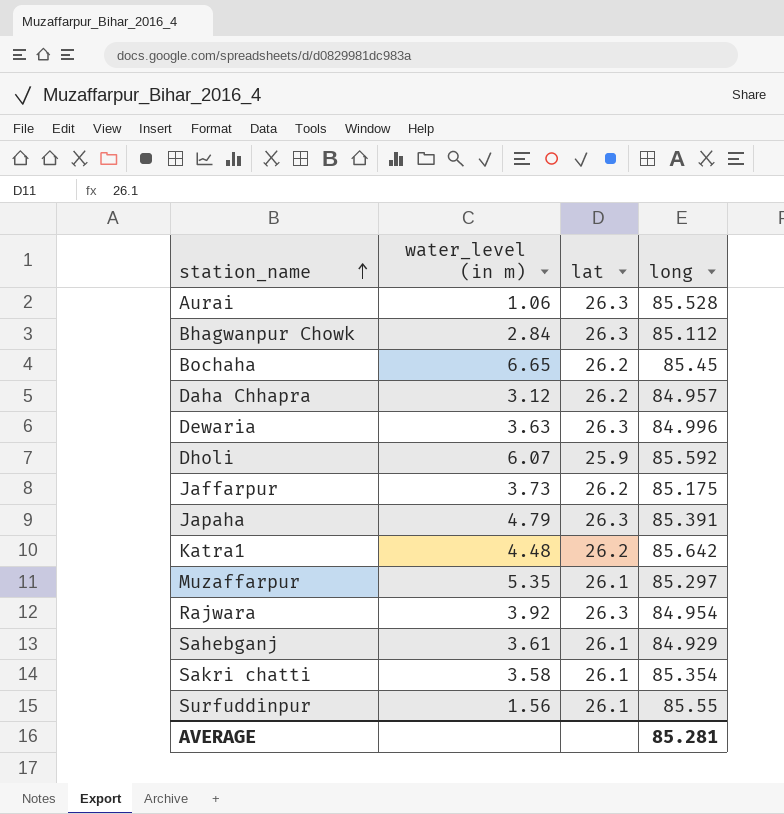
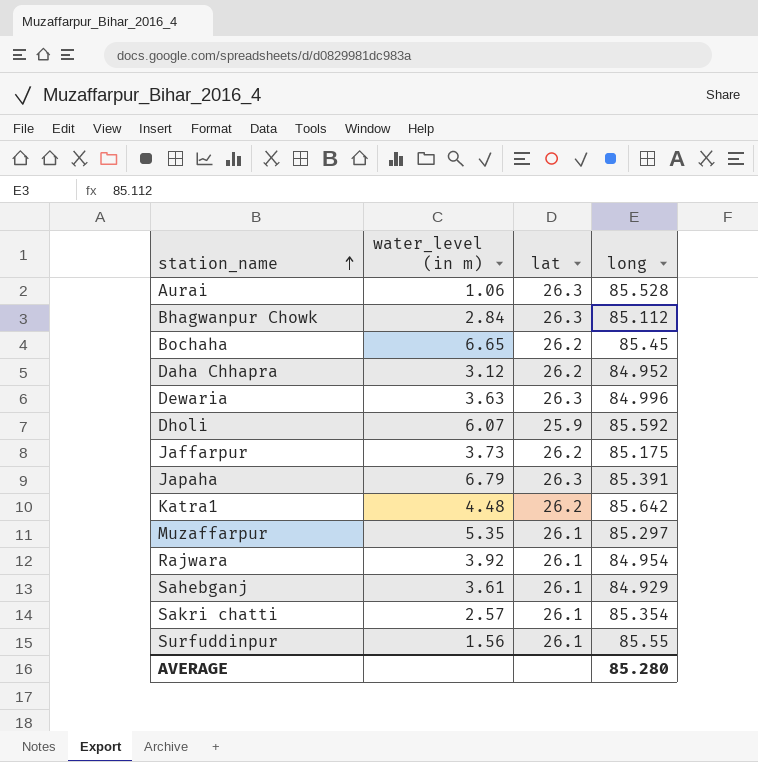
Daha Chhapra | long: 84.957 -> 84.952
Japaha | water_level (in m): 4.79 -> 6.79
Rajwara | lat: 26.3 -> 26.1
Sakri chatti | water_level (in m): 3.58 -> 2.57
AVERAGE | long: 85.281 -> 85.280

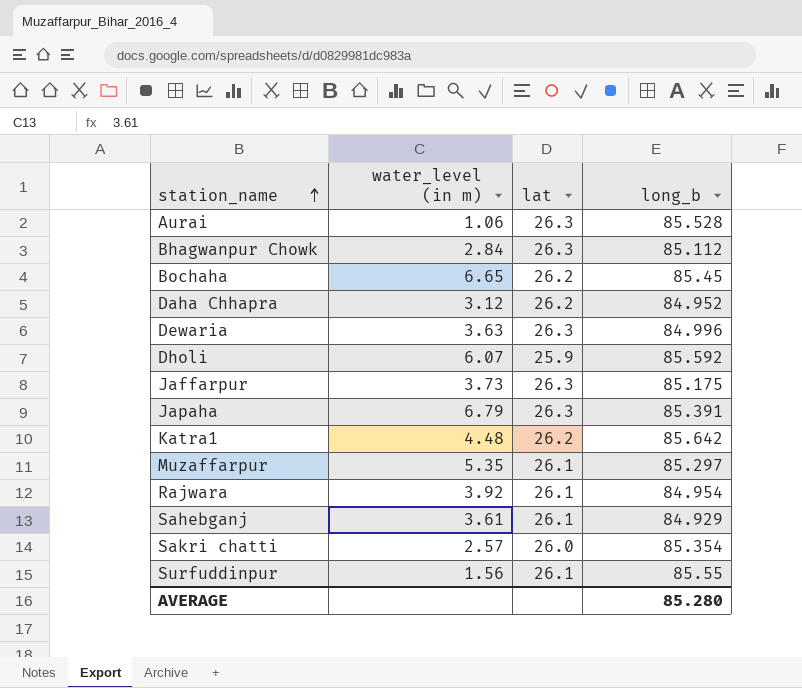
column name: long -> long_b
Jaffarpur | lat: 26.2 -> 26.3
Sakri chatti | lat: 26.1 -> 26.0

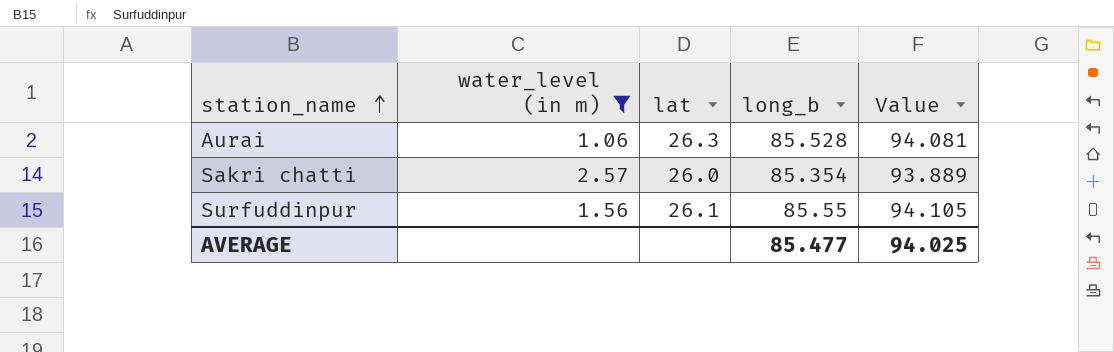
filter: none -> water_level (in m) <= 2.57
column Value | formula: none -> [long_b] * 1.1
AVERAGE | long_b: 85.280 -> 85.477

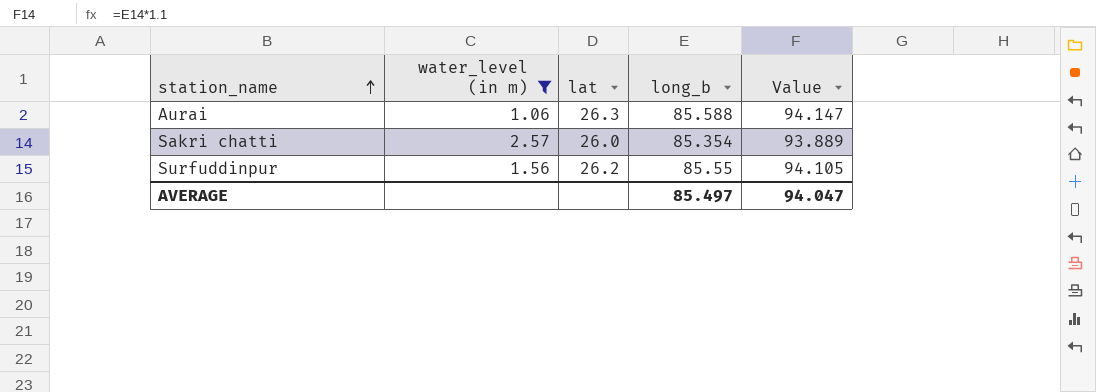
Aurai | long_b: 85.528 -> 85.588
Aurai | Value: 94.081 -> 94.147
Surfuddinpur | lat: 26.1 -> 26.2
AVERAGE | long_b: 85.477 -> 85.497
AVERAGE | Value: 94.025 -> 94.047

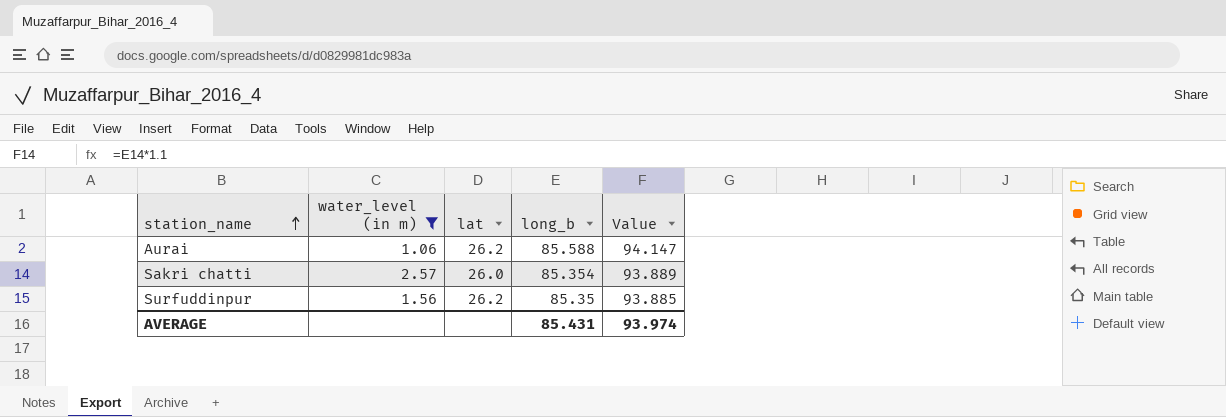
Aurai | lat: 26.3 -> 26.2
Surfuddinpur | long_b: 85.55 -> 85.35
Surfuddinpur | Value: 94.105 -> 93.885
AVERAGE | long_b: 85.497 -> 85.431
AVERAGE | Value: 94.047 -> 93.974

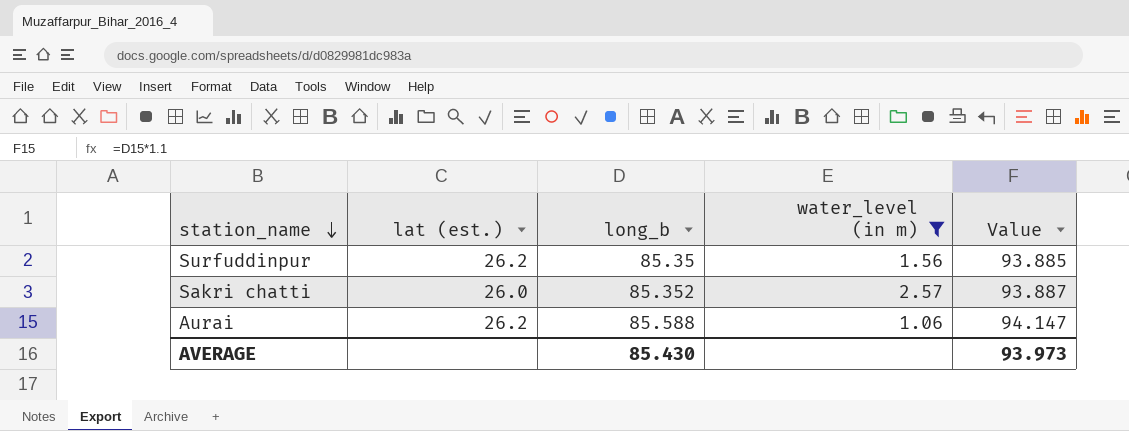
row order: station_name ascending -> station_name descending
column name: lat -> lat (est.)
column water_level (in m) | position: 2 -> 4
Sakri chatti | long_b: 85.354 -> 85.352
Sakri chatti | Value: 93.889 -> 93.887
AVERAGE | long_b: 85.431 -> 85.430
AVERAGE | Value: 93.974 -> 93.973

